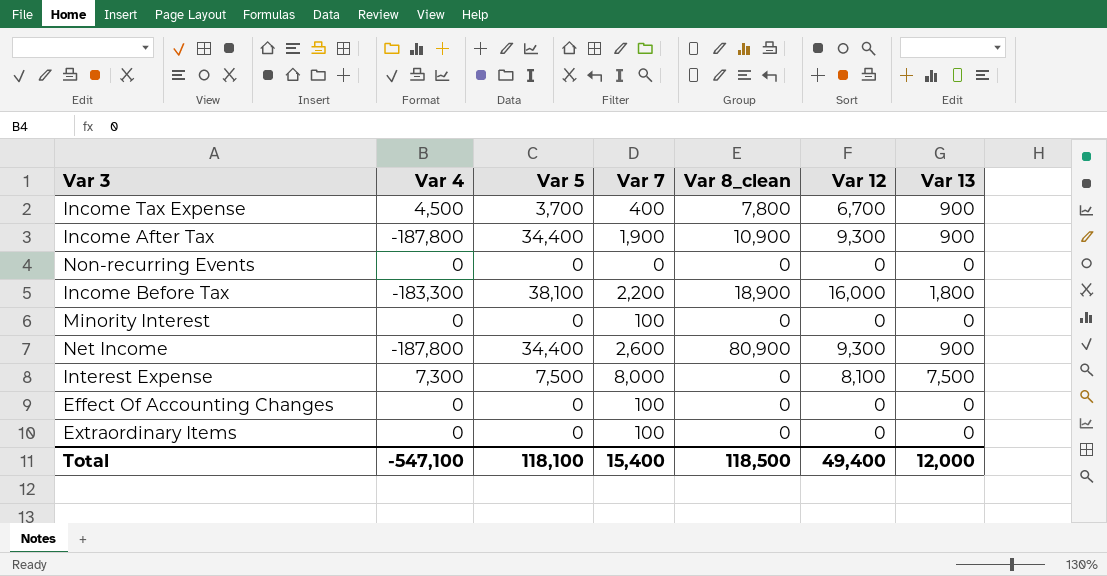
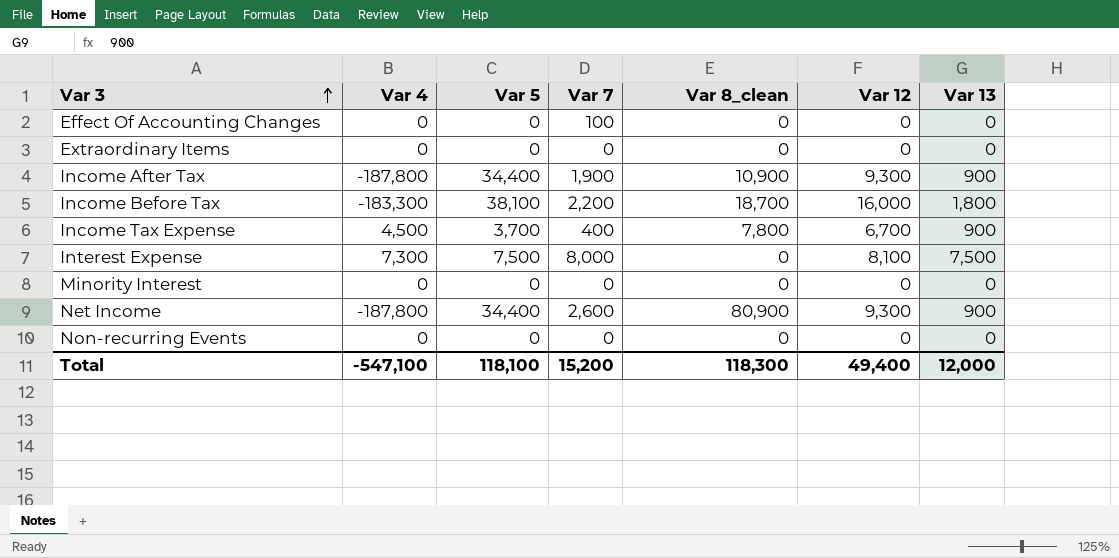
row order: none -> Var 3 ascending
Extraordinary Items | Var 7: 100 -> 0
Income Before Tax | Var 8_clean: 18,900 -> 18,700
Minority Interest | Var 7: 100 -> 0
Total | Var 7: 15,400 -> 15,200
Total | Var 8_clean: 118,500 -> 118,300

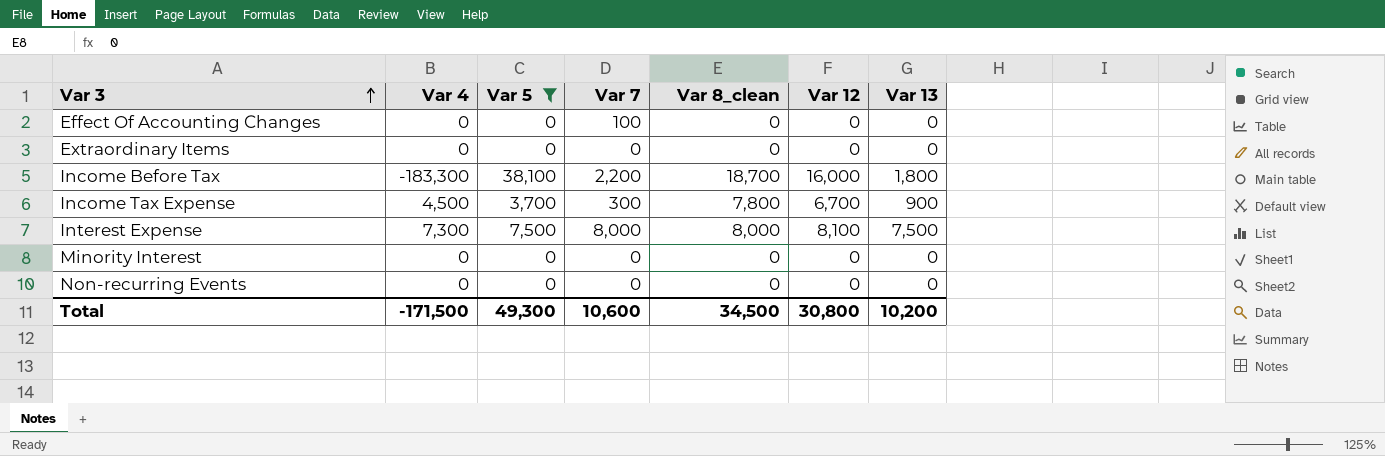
filter: none -> Var 5 != 34,400
Income Tax Expense | Var 7: 400 -> 300
Interest Expense | Var 8_clean: 0 -> 8,000
Total | Var 4: -547,100 -> -171,500
Total | Var 5: 118,100 -> 49,300
Total | Var 7: 15,200 -> 10,600
Total | Var 8_clean: 118,300 -> 34,500
Total | Var 12: 49,400 -> 30,800
Total | Var 13: 12,000 -> 10,200

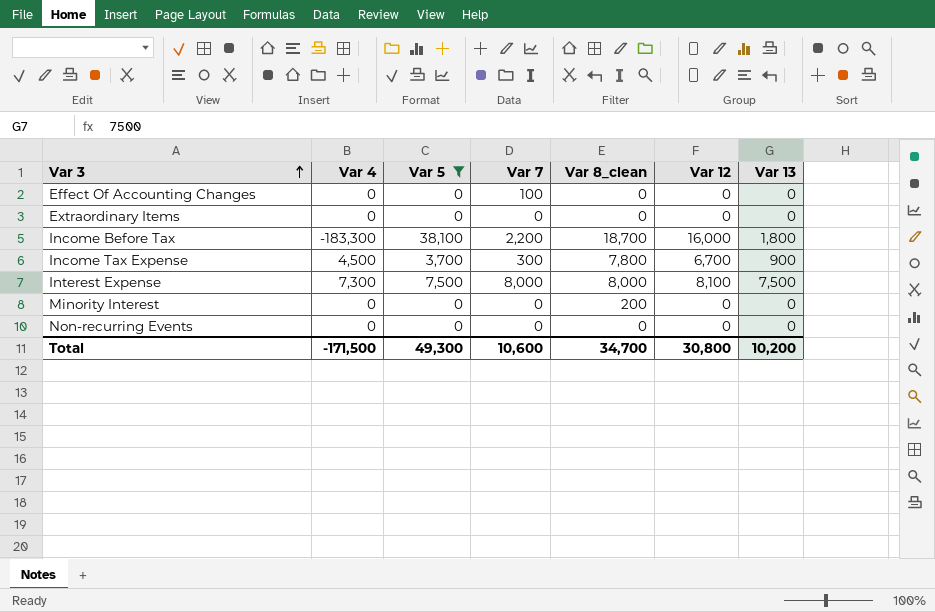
Minority Interest | Var 8_clean: 0 -> 200
Total | Var 8_clean: 34,500 -> 34,700

